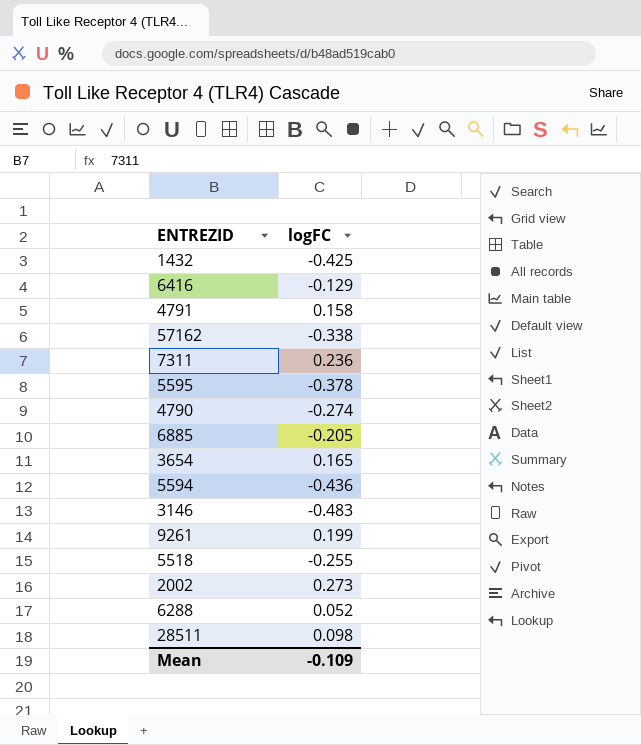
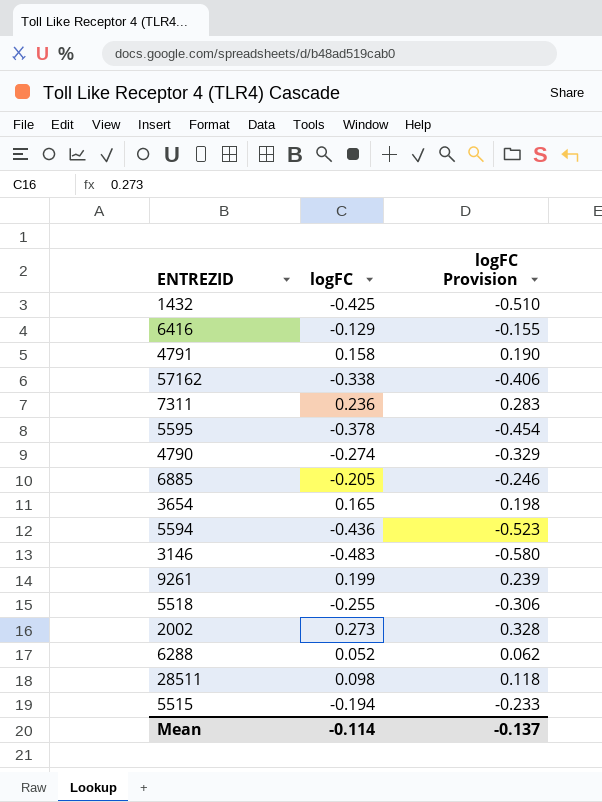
column logFC Provision | formula: none -> [logFC] * 1.2
row 5515: none -> -0.194 | -0.233
Mean | logFC: -0.109 -> -0.114

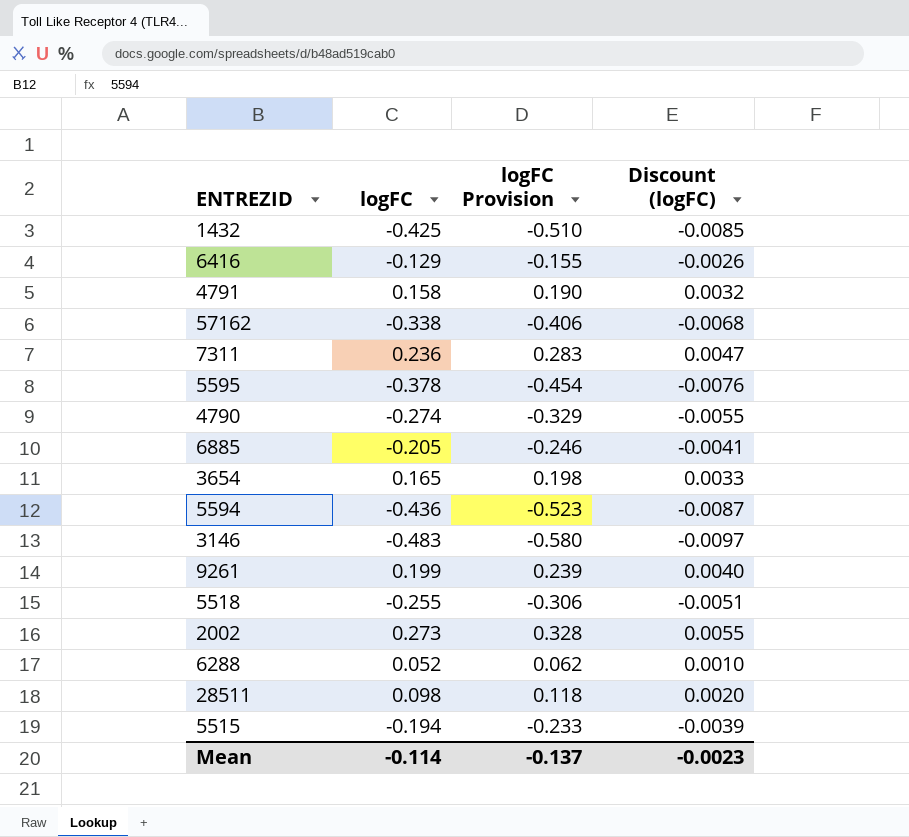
column Discount (logFC) | formula: none -> [logFC] * 0.02

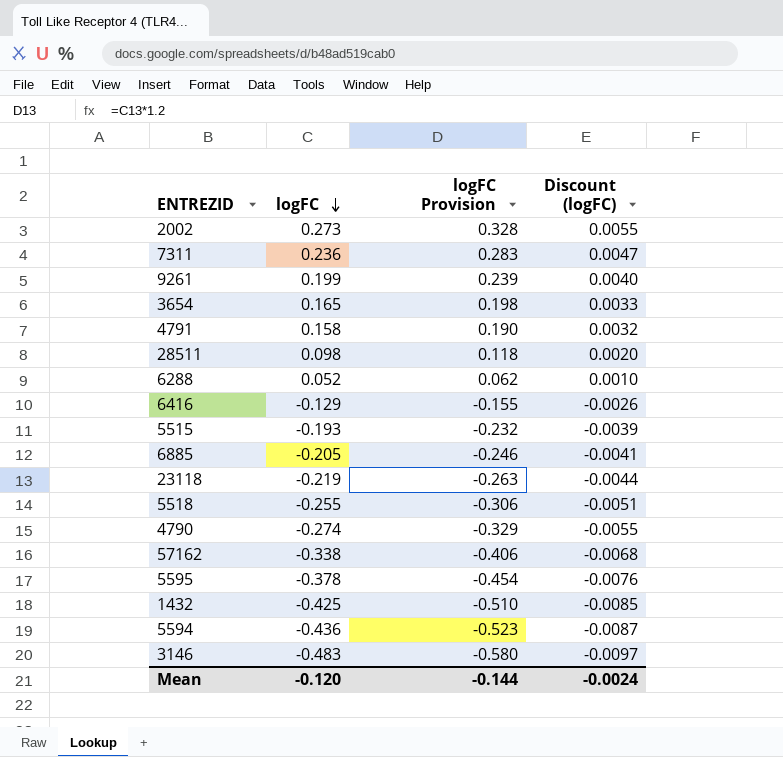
row order: none -> logFC descending
5515 | logFC: -0.194 -> -0.193
5515 | logFC Provision: -0.233 -> -0.232
row 23118: none -> -0.219 | -0.263 | -0.0044
Mean | logFC: -0.114 -> -0.120
Mean | logFC Provision: -0.137 -> -0.144
Mean | Discount (logFC): -0.0023 -> -0.0024

